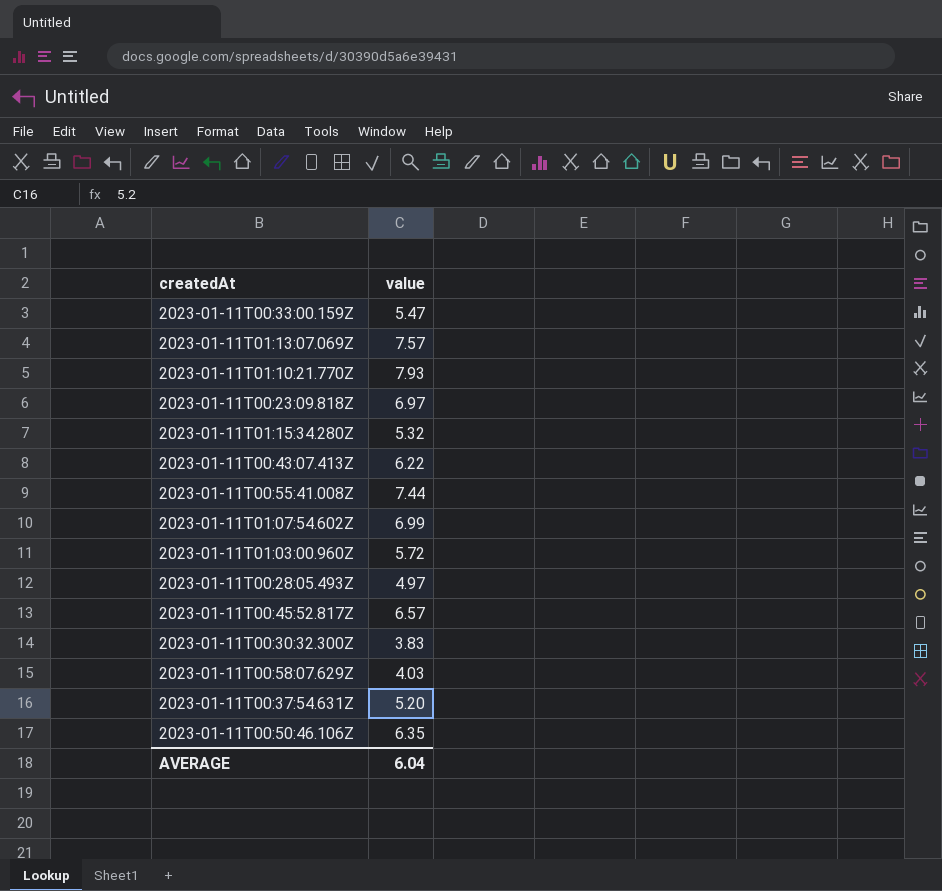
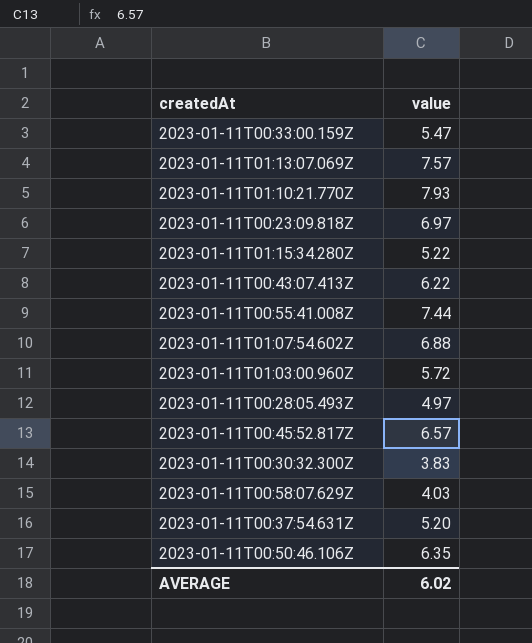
2023-01-11T01:15:34.280Z | value: 5.32 -> 5.22
2023-01-11T01:07:54.602Z | value: 6.99 -> 6.88
AVERAGE | value: 6.04 -> 6.02

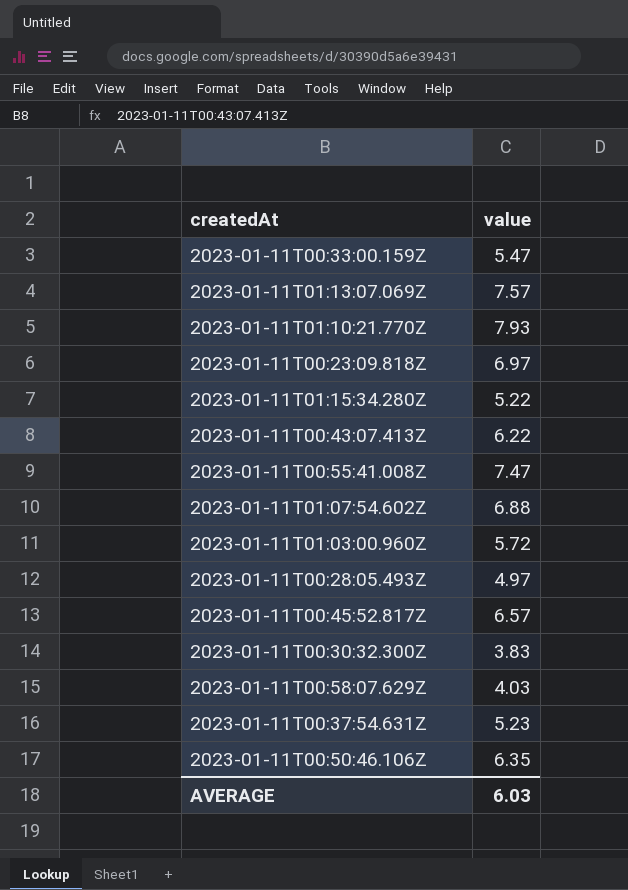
2023-01-11T00:55:41.008Z | value: 7.44 -> 7.47
2023-01-11T00:37:54.631Z | value: 5.20 -> 5.23
AVERAGE | value: 6.02 -> 6.03

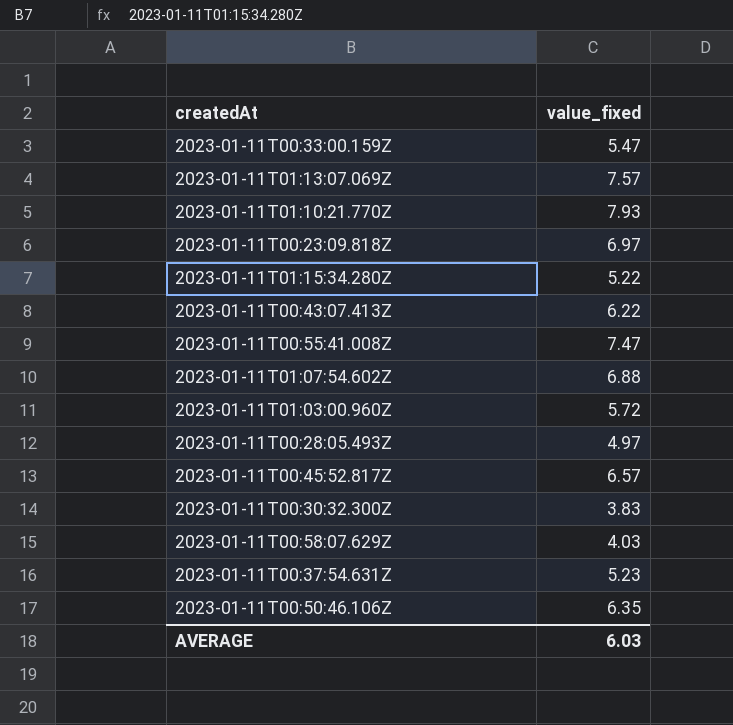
column name: value -> value_fixed

